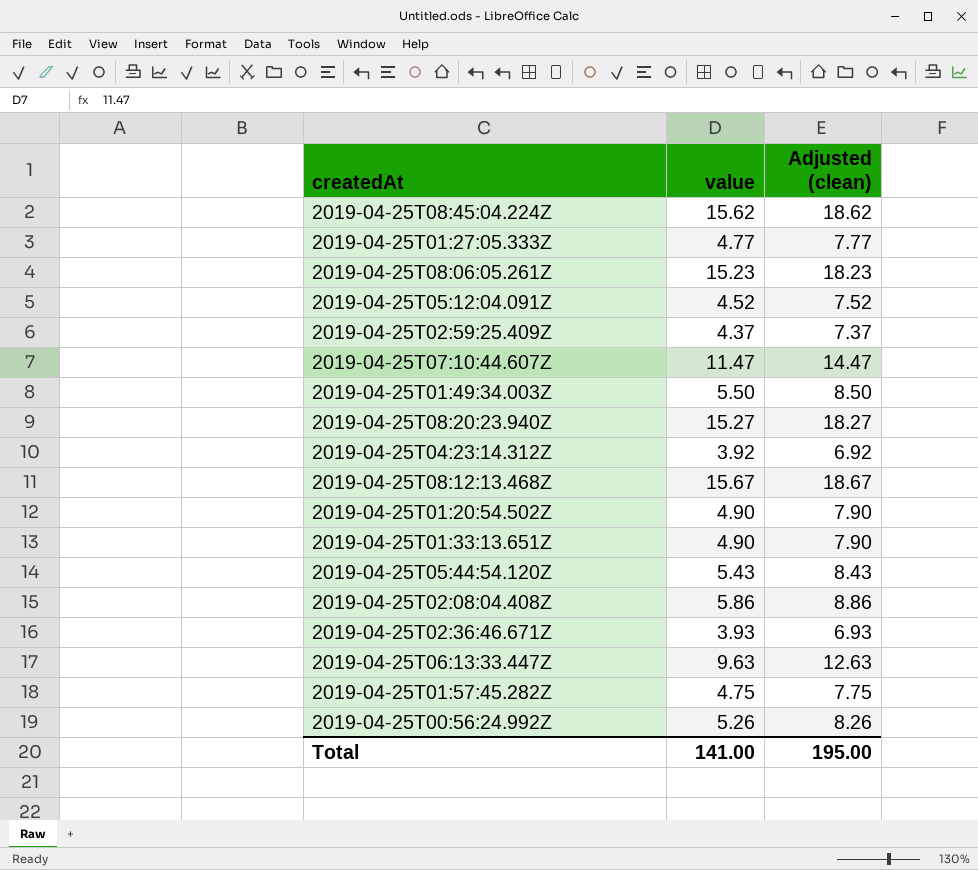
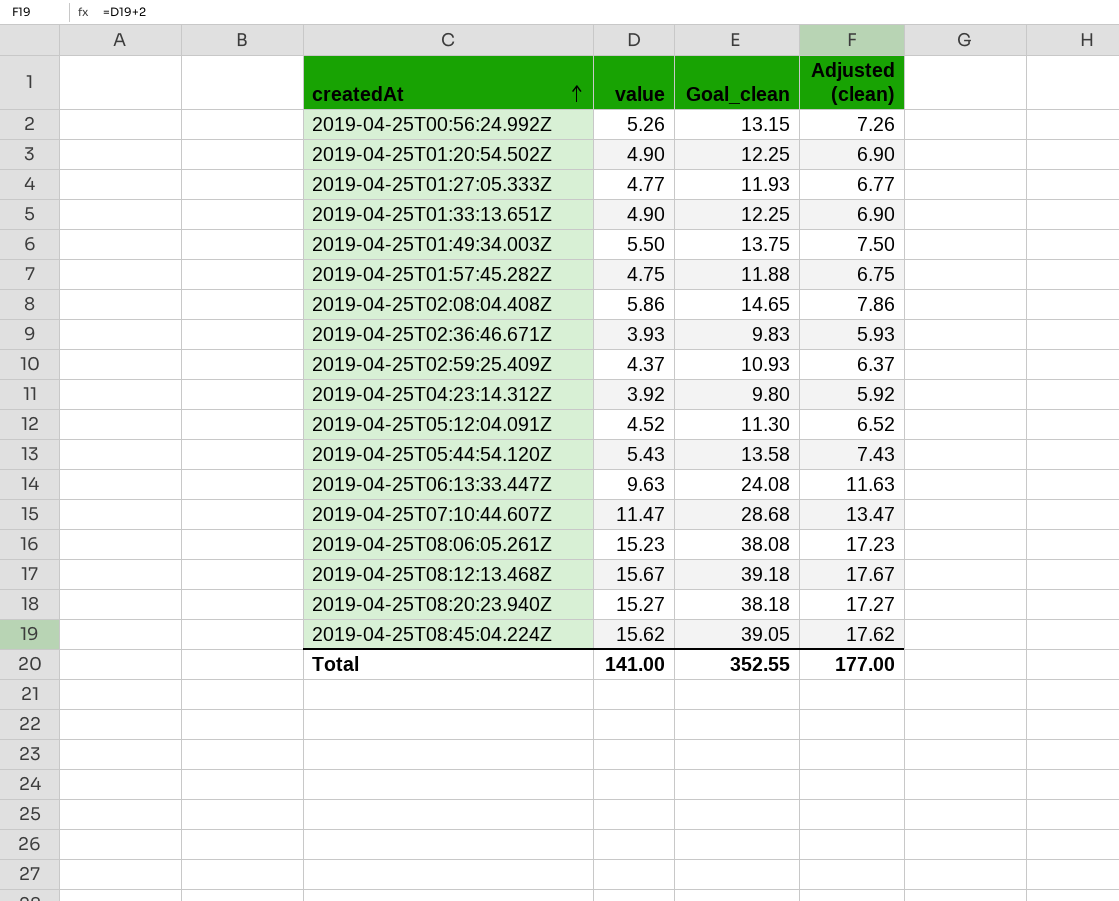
row order: none -> createdAt ascending
column Goal_clean | formula: none -> [value] * 2.5
column Adjusted (clean) | formula: [value] + 3 -> [value] + 2
Total | Adjusted (clean): 195.00 -> 177.00

